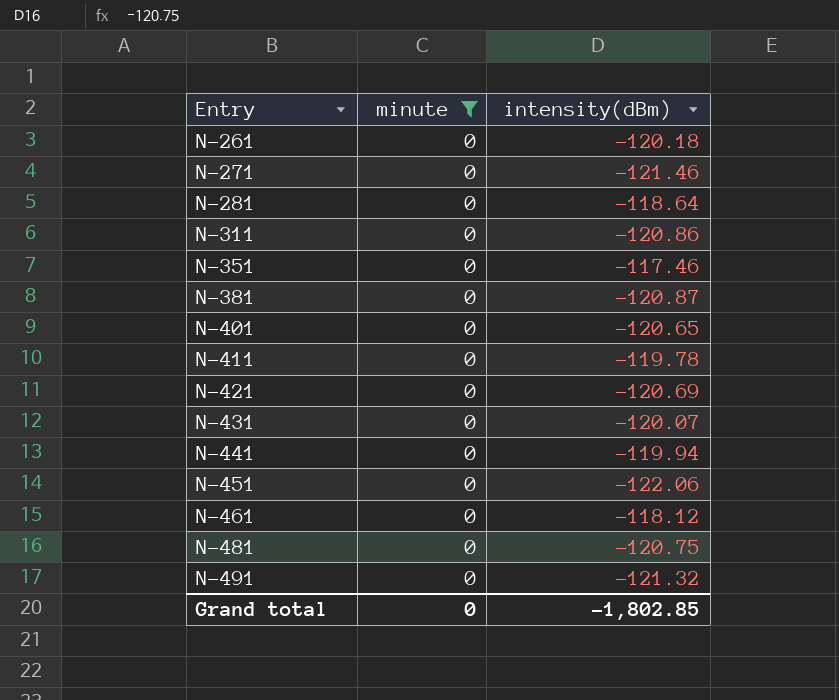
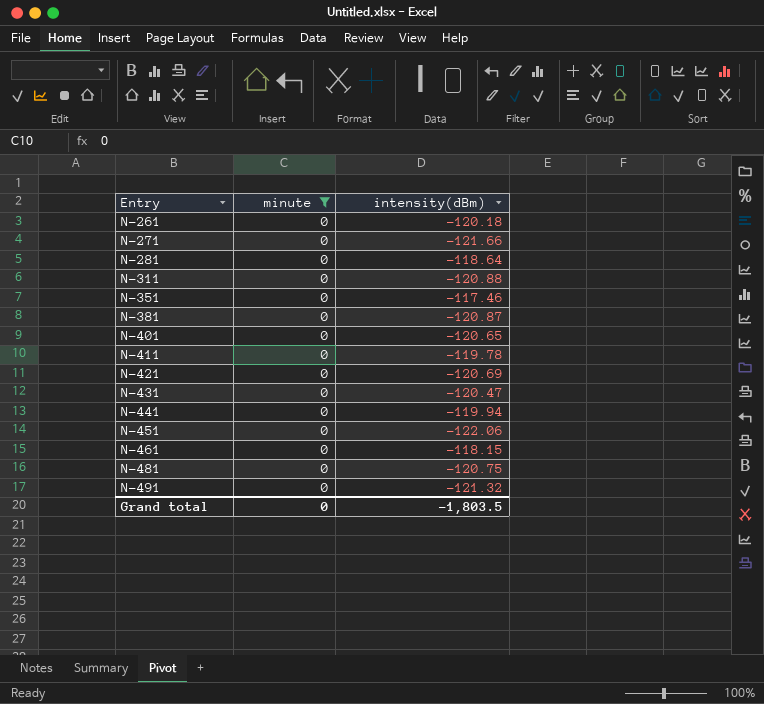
N-271 | intensity(dBm): -121.46 -> -121.66
N-311 | intensity(dBm): -120.86 -> -120.88
N-431 | intensity(dBm): -120.07 -> -120.47
N-461 | intensity(dBm): -118.12 -> -118.15
Grand total | intensity(dBm): -1,802.85 -> -1,803.5

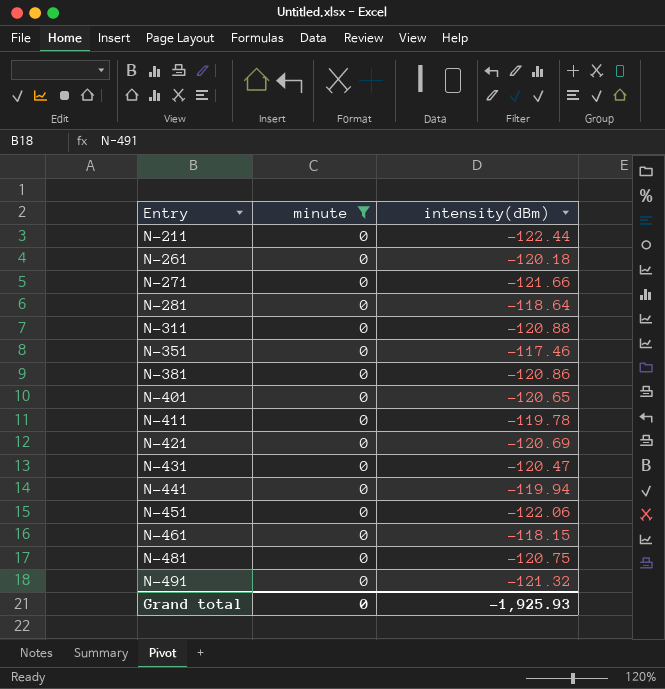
row N-211: none -> 0 | -122.44
N-381 | intensity(dBm): -120.87 -> -120.86
Grand total | intensity(dBm): -1,803.5 -> -1,925.93

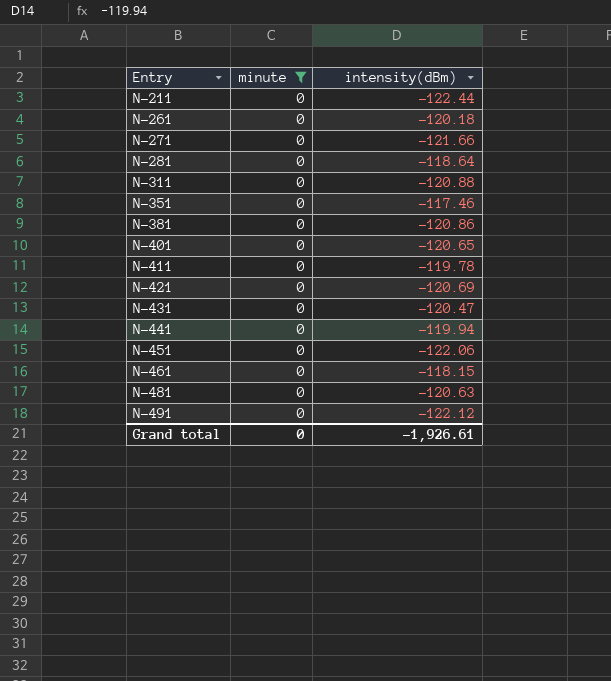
N-481 | intensity(dBm): -120.75 -> -120.63
N-491 | intensity(dBm): -121.32 -> -122.12
Grand total | intensity(dBm): -1,925.93 -> -1,926.61

